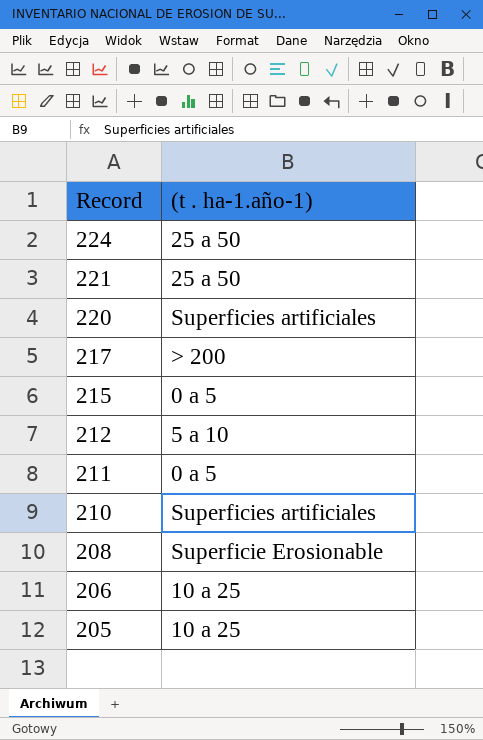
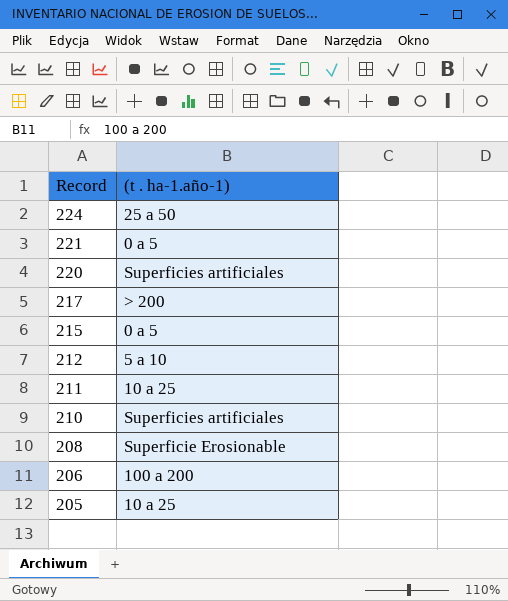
221 | (t . ha-1.año-1): 25 a 50 -> 0 a 5
211 | (t . ha-1.año-1): 0 a 5 -> 10 a 25
206 | (t . ha-1.año-1): 10 a 25 -> 100 a 200

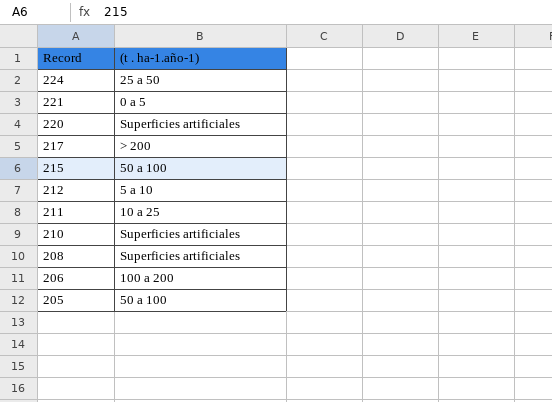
215 | (t . ha-1.año-1): 0 a 5 -> 50 a 100
208 | (t . ha-1.año-1): Superficie Erosionable -> Superficies artificiales
205 | (t . ha-1.año-1): 10 a 25 -> 50 a 100

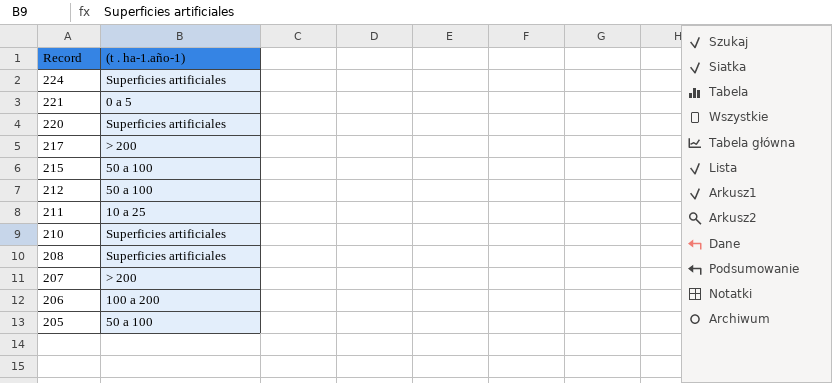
224 | (t . ha-1.año-1): 25 a 50 -> Superficies artificiales
212 | (t . ha-1.año-1): 5 a 10 -> 50 a 100
row 207: none -> > 200

